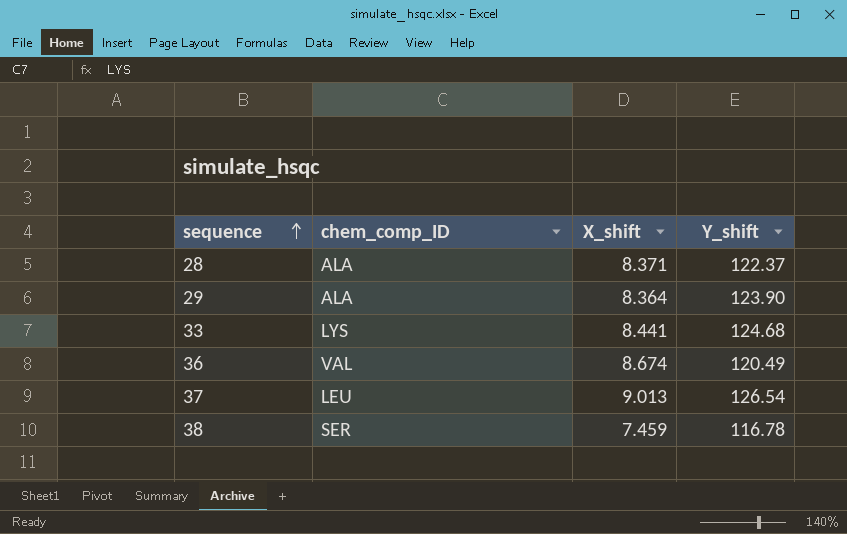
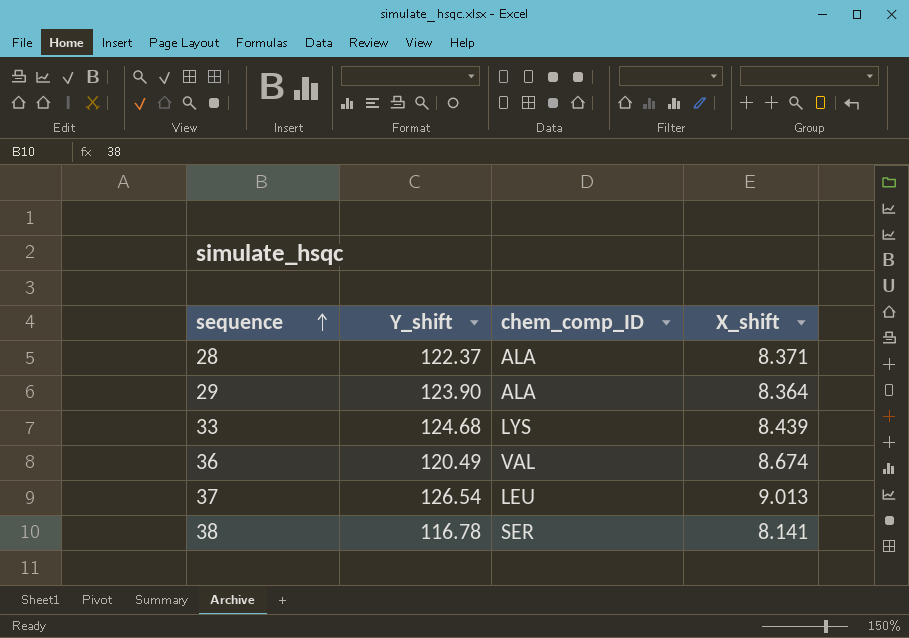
column Y_shift | position: 4 -> 2
33 | X_shift: 8.441 -> 8.439
38 | X_shift: 7.459 -> 8.141

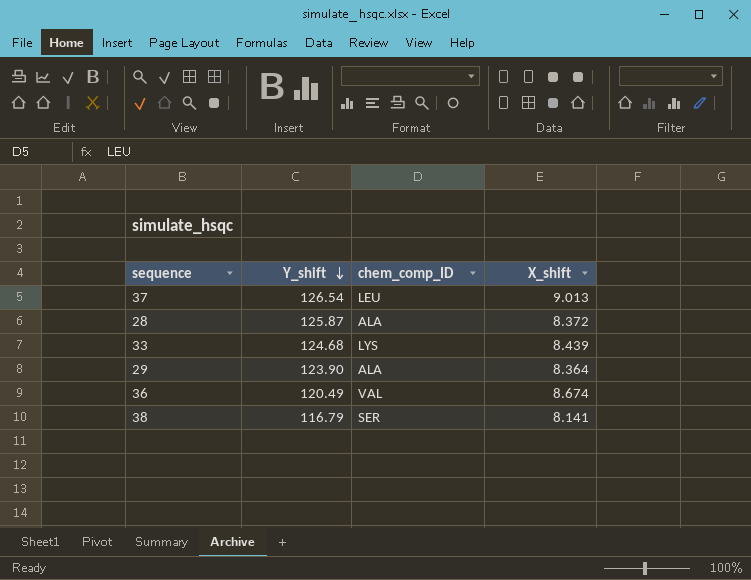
row order: sequence ascending -> Y_shift descending
28 | Y_shift: 122.37 -> 125.87
28 | X_shift: 8.371 -> 8.372
38 | Y_shift: 116.78 -> 116.79

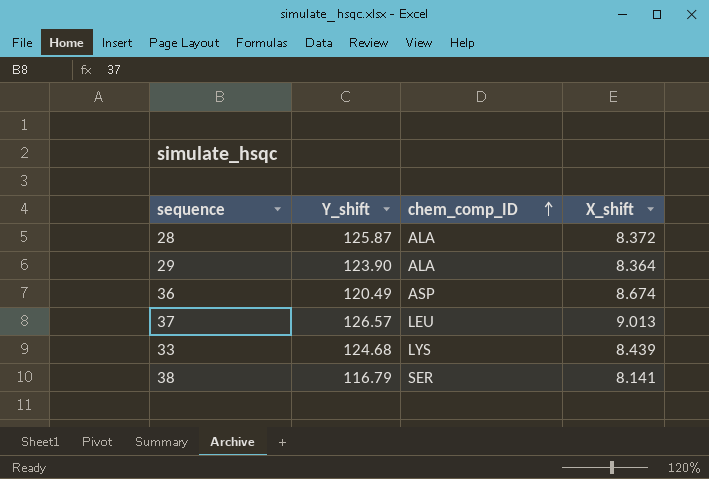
row order: Y_shift descending -> chem_comp_ID ascending
36 | chem_comp_ID: VAL -> ASP
37 | Y_shift: 126.54 -> 126.57

